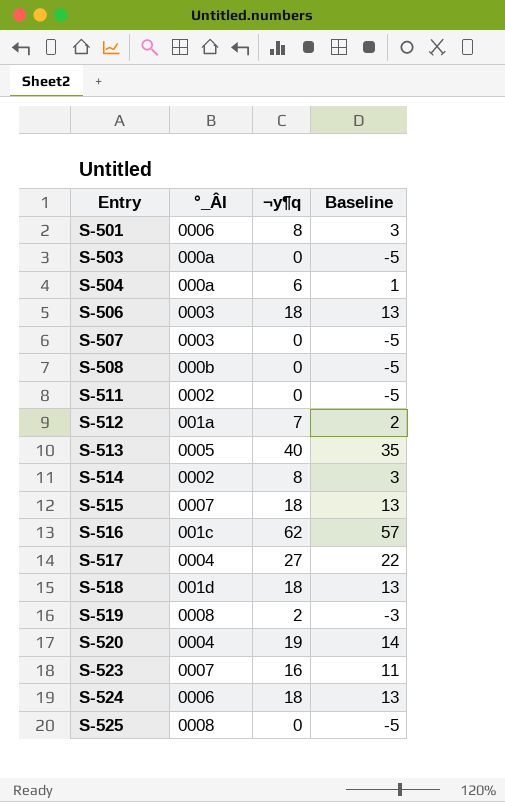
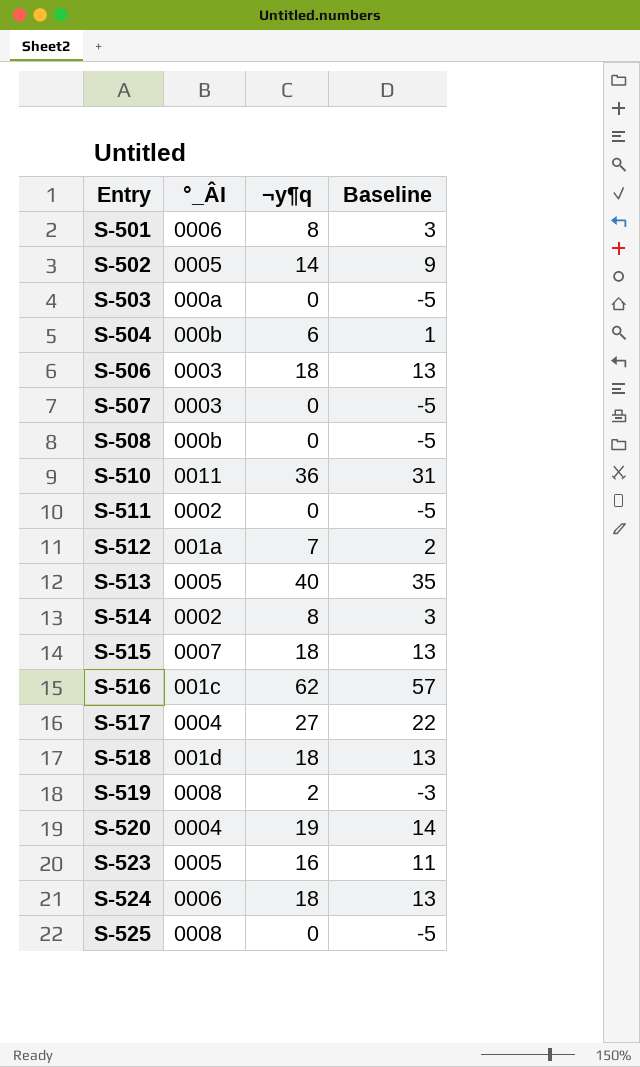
row S-502: none -> 0005 | 14 | 9
S-504 | °_ÂI: 000a -> 000b
row S-510: none -> 0011 | 36 | 31
S-523 | °_ÂI: 0007 -> 0005

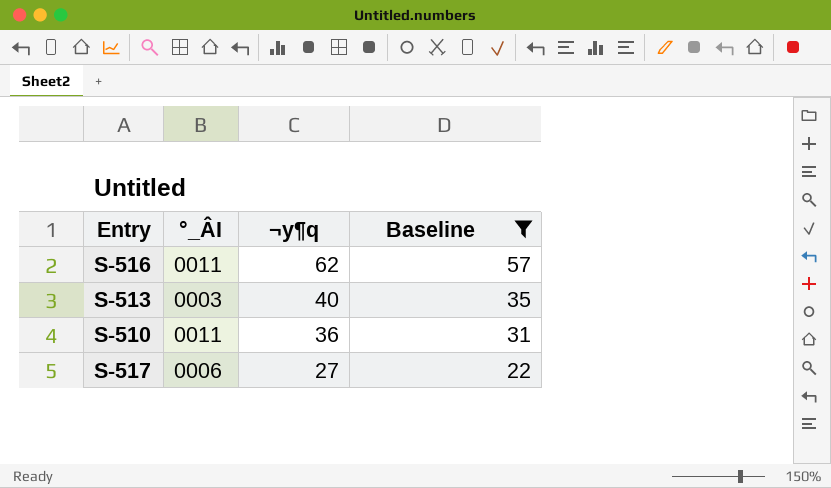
filter: none -> Baseline >= 22
row order: Entry ascending -> ¬y¶q descending
S-516 | °_ÂI: 001c -> 0011
S-513 | °_ÂI: 0005 -> 0003
S-517 | °_ÂI: 0004 -> 0006

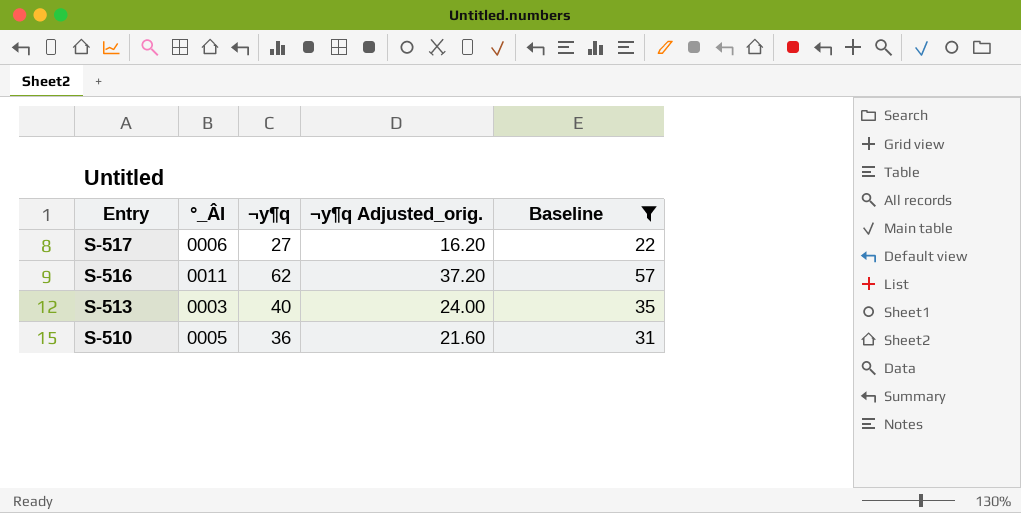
row order: ¬y¶q descending -> Entry descending
column ¬y¶q Adjusted_orig. | formula: none -> [¬y¶q] * 0.6
S-510 | °_ÂI: 0011 -> 0005

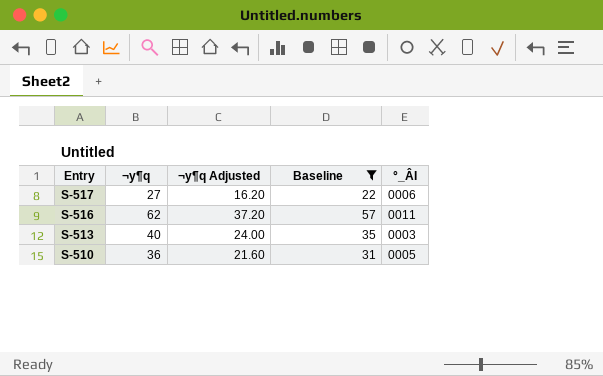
column name: ¬y¶q Adjusted_orig. -> ¬y¶q Adjusted
column °_ÂI | position: 2 -> 5

